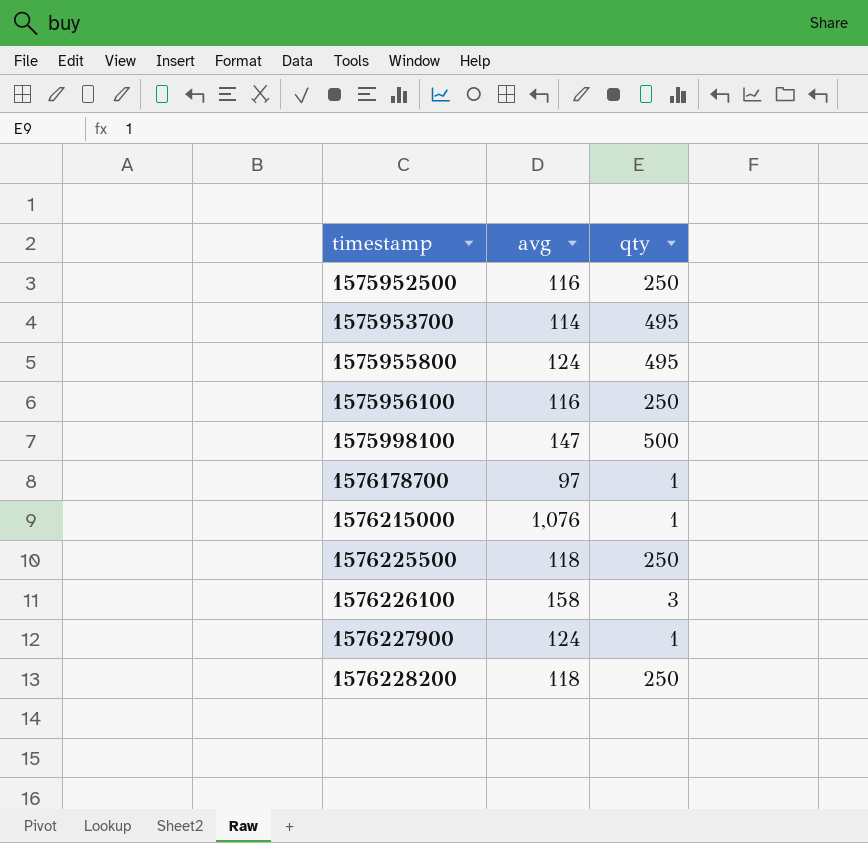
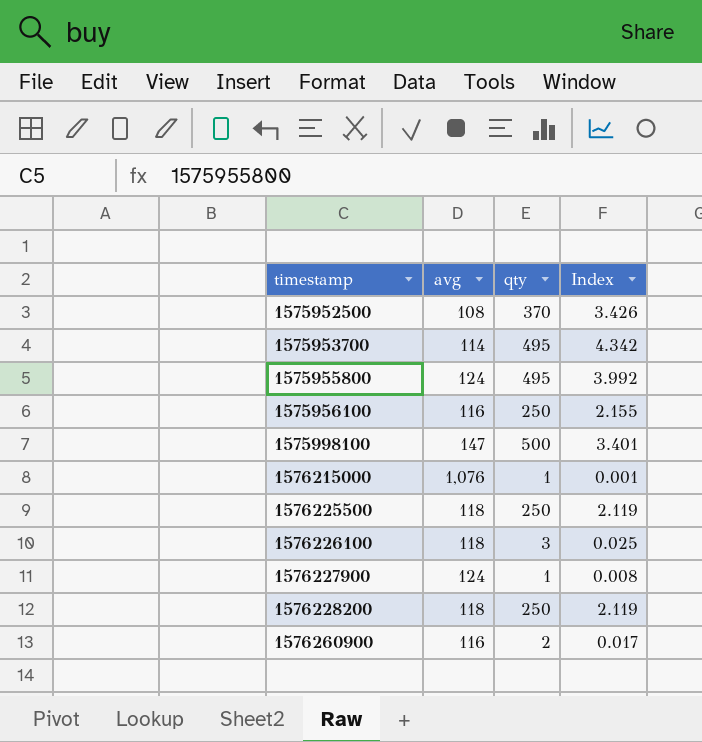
column Index | formula: none -> [qty] / [avg]
row 1576178700: 97 | 1 -> none
1575952500 | avg: 116 -> 108
1575952500 | qty: 250 -> 370
1576226100 | avg: 158 -> 118
row 1576260900: none -> 116 | 2 | 0.017

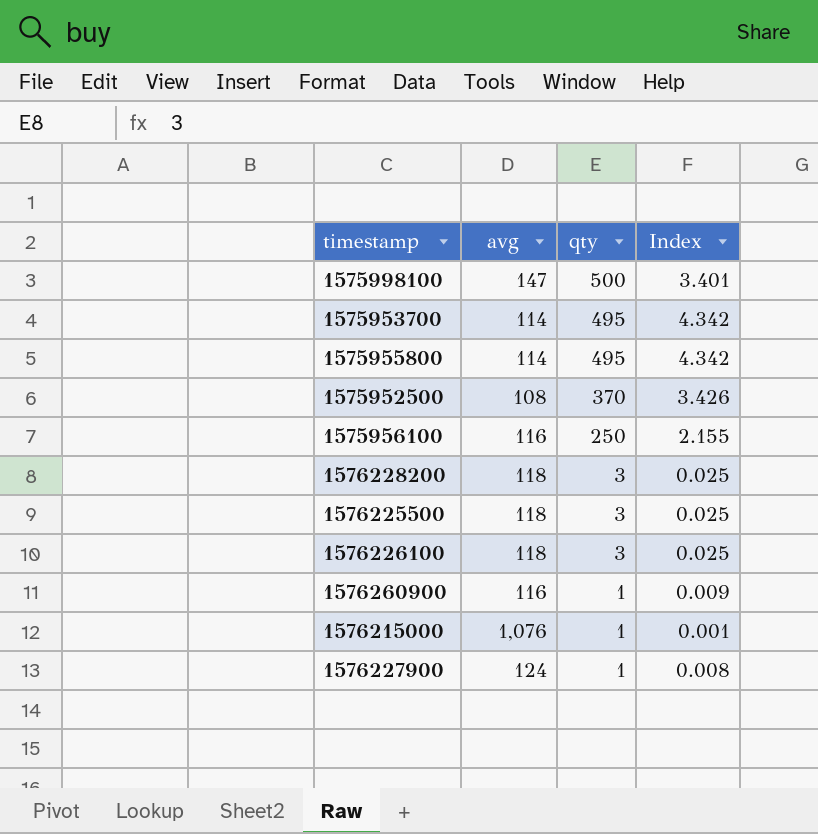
row order: timestamp ascending -> qty descending
1575955800 | avg: 124 -> 114
1575955800 | Index: 3.992 -> 4.342
1576228200 | qty: 250 -> 3
1576228200 | Index: 2.119 -> 0.025
1576225500 | qty: 250 -> 3
1576225500 | Index: 2.119 -> 0.025
1576260900 | qty: 2 -> 1
1576260900 | Index: 0.017 -> 0.009

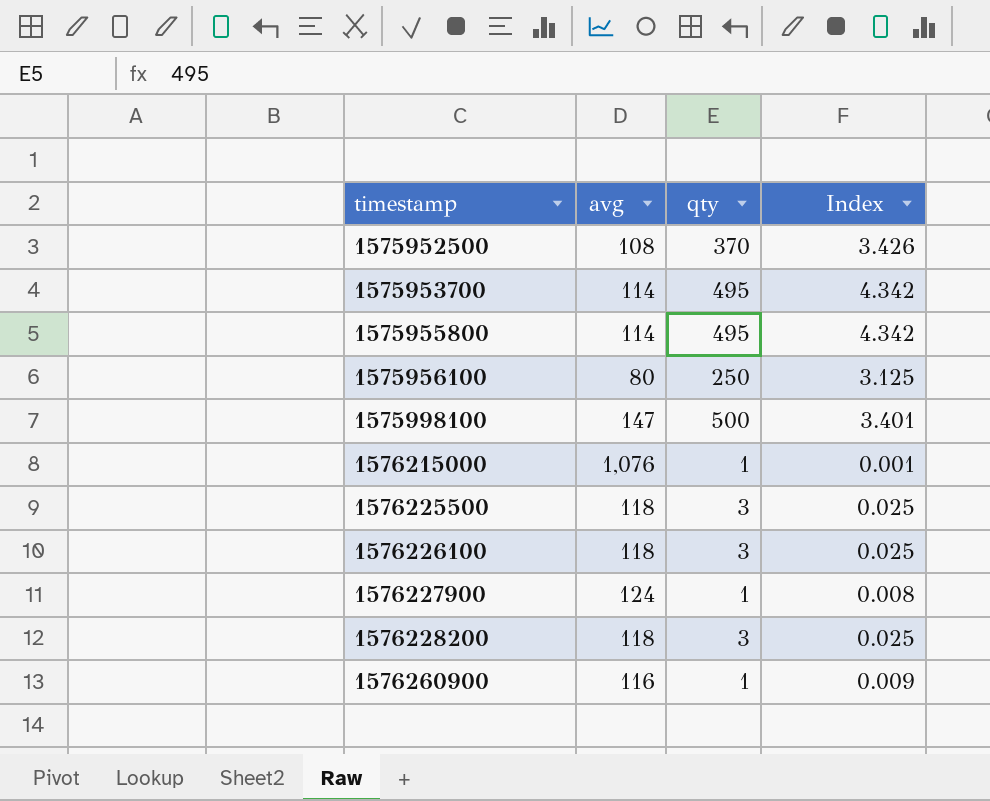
row order: qty descending -> timestamp ascending
1575956100 | avg: 116 -> 80
1575956100 | Index: 2.155 -> 3.125

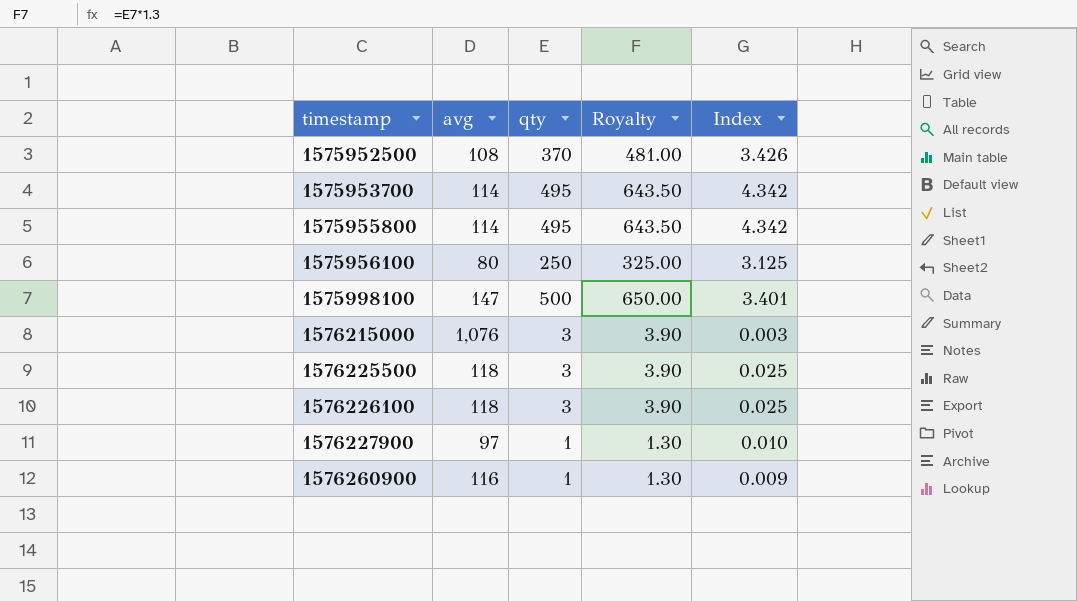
column Royalty | formula: none -> [qty] * 1.3
row 1576228200: 118 | 3 | 0.025 -> none
1576215000 | qty: 1 -> 3
1576215000 | Index: 0.001 -> 0.003
1576227900 | avg: 124 -> 97
1576227900 | Index: 0.008 -> 0.010

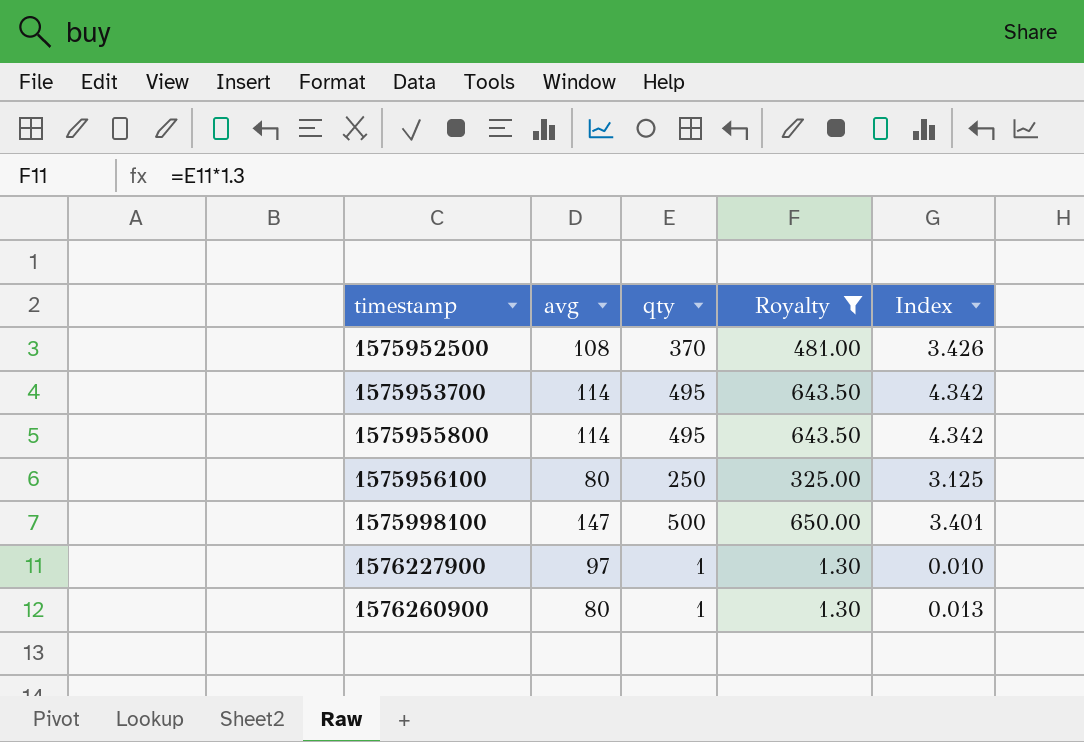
filter: none -> Royalty != 3.90
1576260900 | avg: 116 -> 80
1576260900 | Index: 0.009 -> 0.013

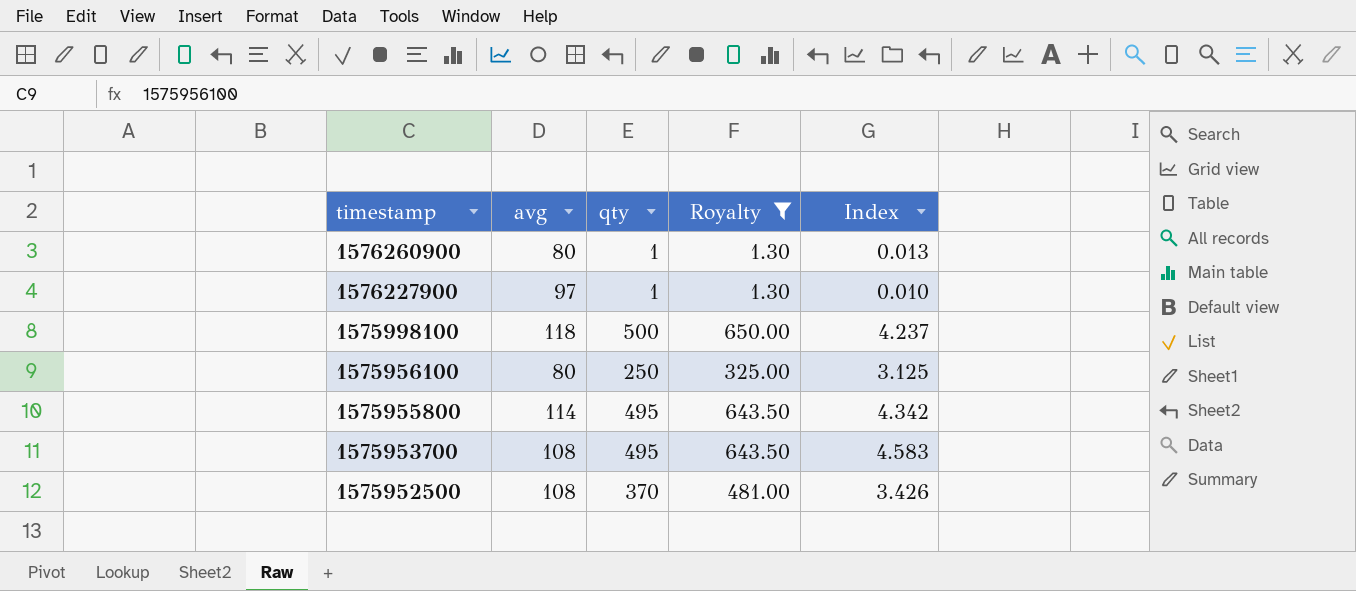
row order: timestamp ascending -> timestamp descending
1575998100 | avg: 147 -> 118
1575998100 | Index: 3.401 -> 4.237
1575953700 | avg: 114 -> 108
1575953700 | Index: 4.342 -> 4.583

